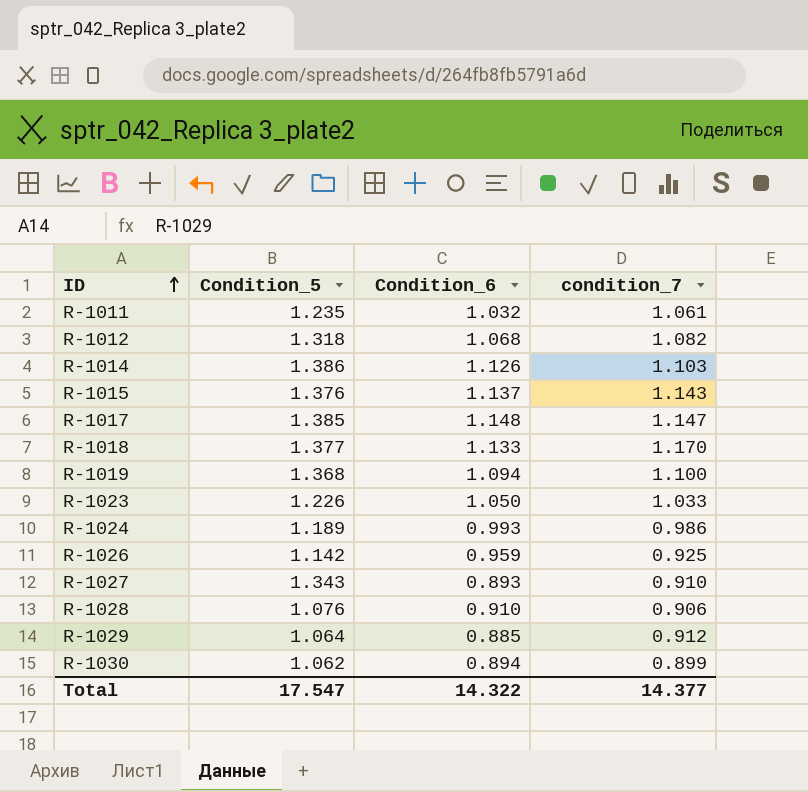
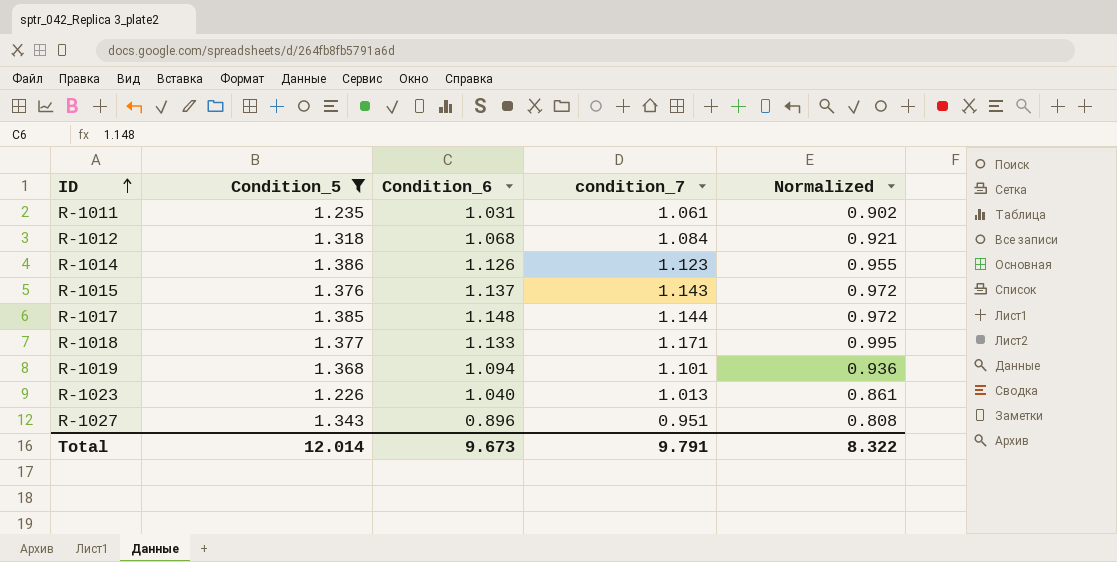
filter: none -> Condition_5 >= 1.226
column Normalized | formula: none -> [condition_7] * 0.85
R-1011 | Condition_6: 1.032 -> 1.031
R-1012 | condition_7: 1.082 -> 1.084
R-1014 | condition_7: 1.103 -> 1.123
R-1017 | condition_7: 1.147 -> 1.144
R-1018 | condition_7: 1.170 -> 1.171
R-1019 | condition_7: 1.100 -> 1.101
R-1023 | Condition_6: 1.050 -> 1.040
R-1023 | condition_7: 1.033 -> 1.013
R-1027 | Condition_6: 0.893 -> 0.896
R-1027 | condition_7: 0.910 -> 0.951
Total | Condition_5: 17.547 -> 12.014
Total | Condition_6: 14.322 -> 9.673
Total | condition_7: 14.377 -> 9.791

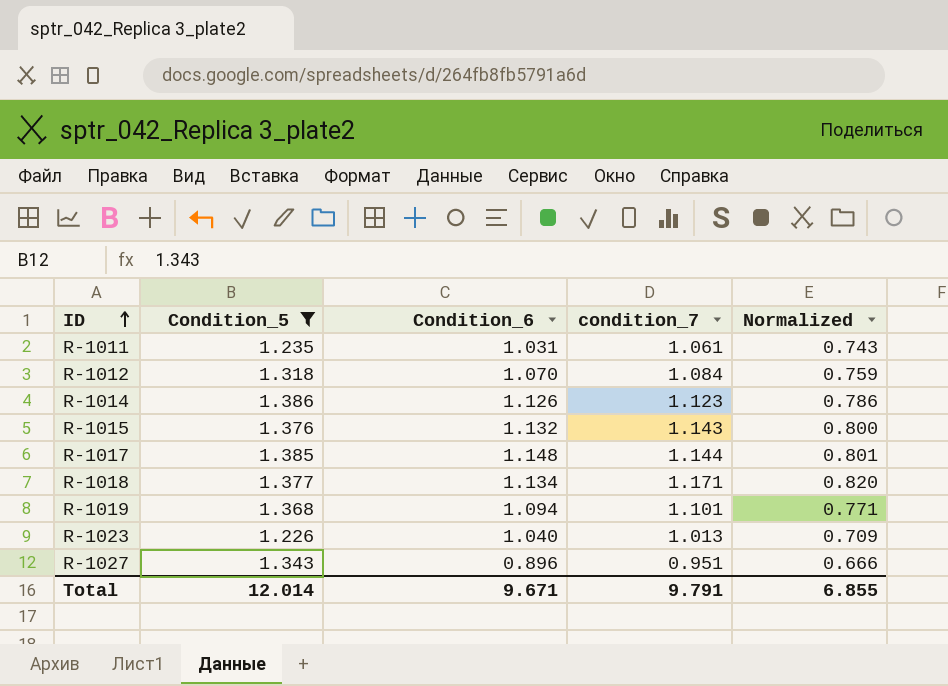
column Normalized | formula: [condition_7] * 0.85 -> [condition_7] * 0.7
R-1012 | Condition_6: 1.068 -> 1.070
R-1015 | Condition_6: 1.137 -> 1.132
R-1018 | Condition_6: 1.133 -> 1.134
Total | Condition_6: 9.673 -> 9.671
Total | Normalized: 8.322 -> 6.855

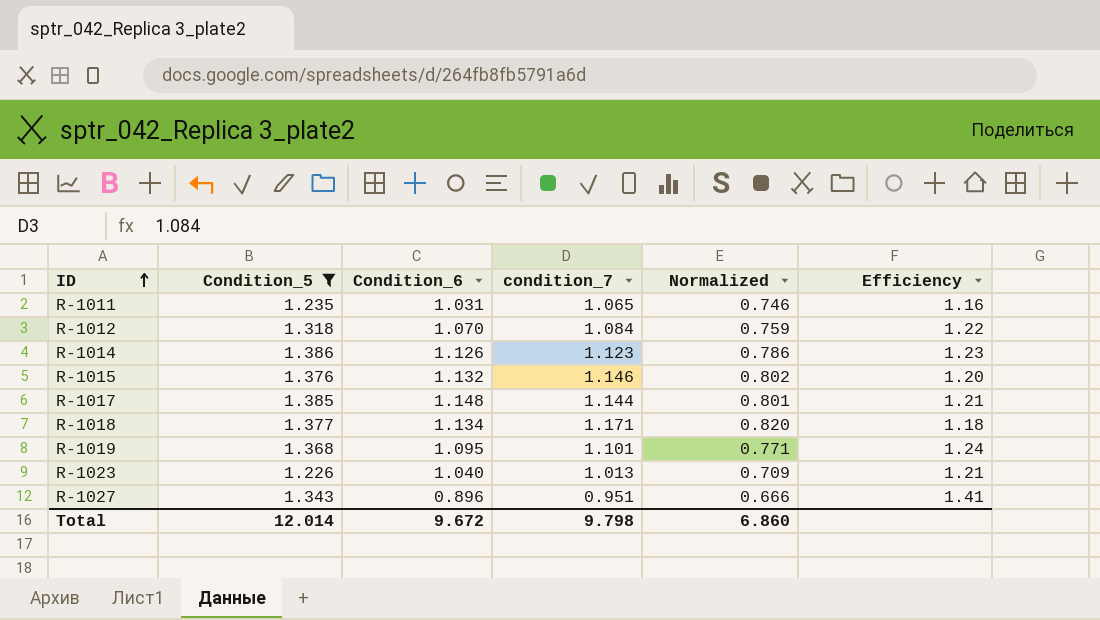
column Efficiency | formula: none -> [Condition_5] / [condition_7]
R-1011 | condition_7: 1.061 -> 1.065
R-1011 | Normalized: 0.743 -> 0.746
R-1015 | condition_7: 1.143 -> 1.146
R-1015 | Normalized: 0.800 -> 0.802
R-1019 | Condition_6: 1.094 -> 1.095
Total | Condition_6: 9.671 -> 9.672
Total | condition_7: 9.791 -> 9.798
Total | Normalized: 6.855 -> 6.860

